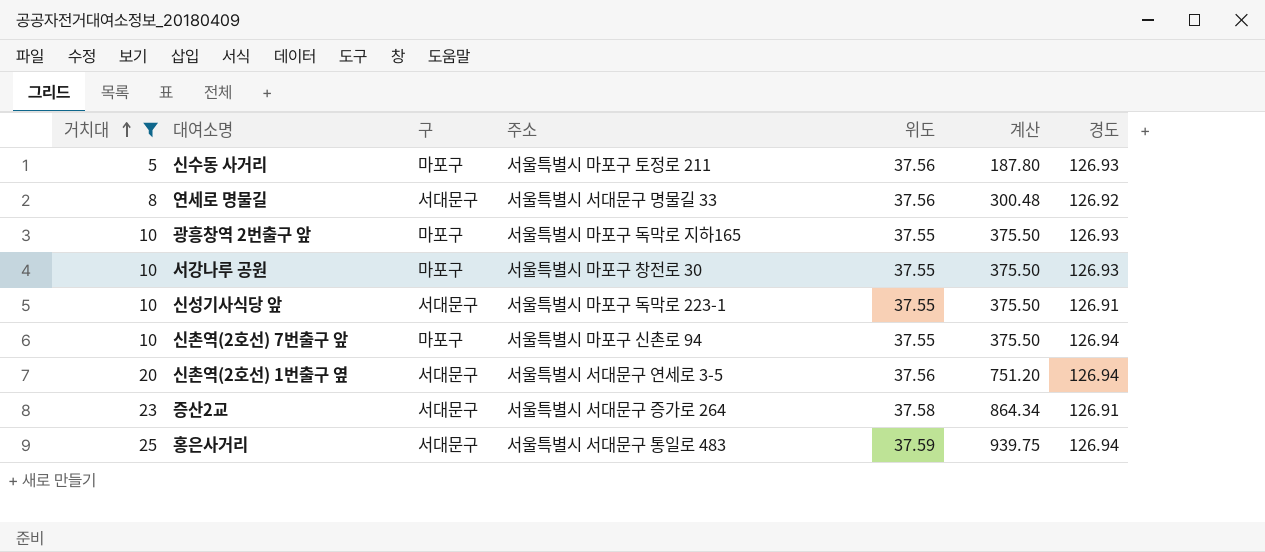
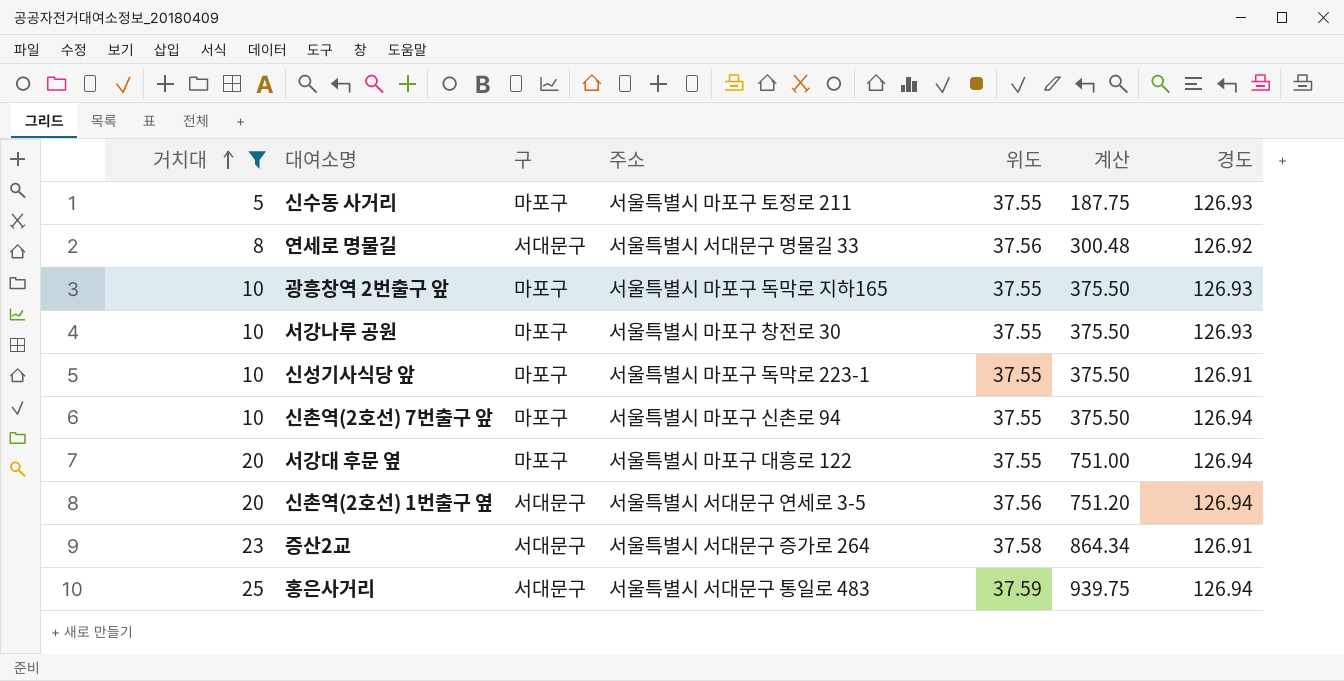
신수동 사거리 | 위도: 37.56 -> 37.55
신수동 사거리 | 계산: 187.80 -> 187.75
신성기사식당 앞 | 구: 서대문구 -> 마포구
row 서강대 후문 옆: none -> 20 | 마포구 | 서울특별시 마포구 대흥로 122 | 37.55 | 751.00 | 126.94

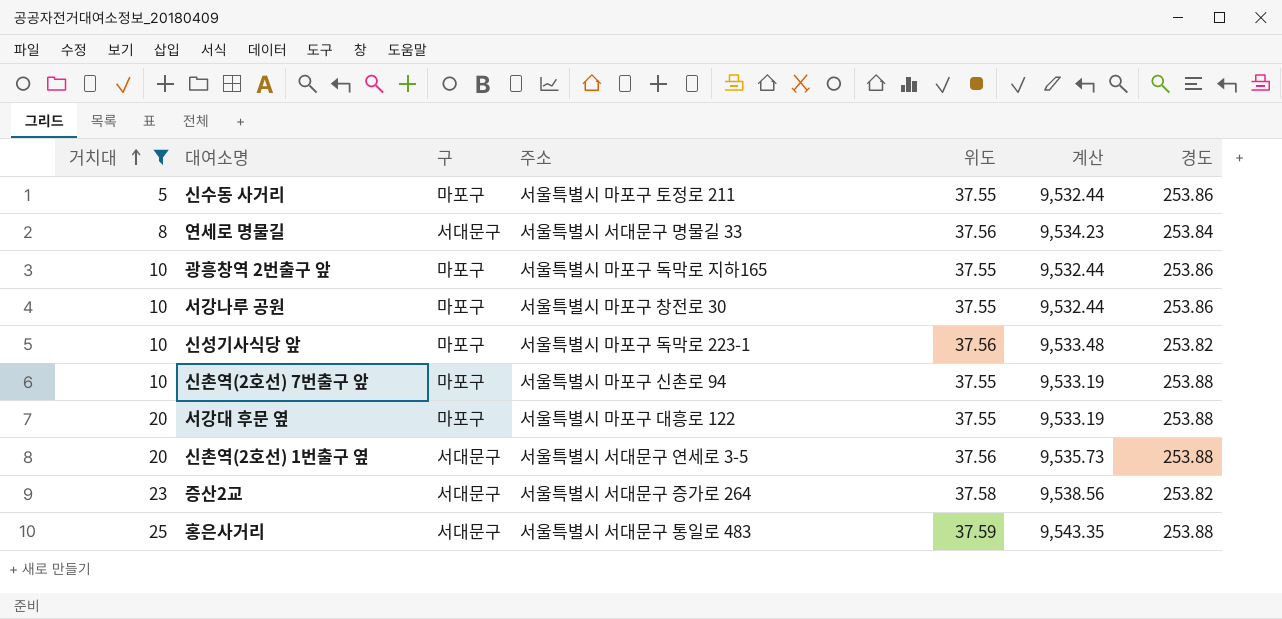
column 계산 | formula: [거치대] * [위도] -> [위도] * [경도]
신수동 사거리 | 경도: 126.93 -> 253.86
연세로 명물길 | 경도: 126.92 -> 253.84
광흥창역 2번출구 앞 | 경도: 126.93 -> 253.86
서강나루 공원 | 경도: 126.93 -> 253.86
신성기사식당 앞 | 위도: 37.55 -> 37.56
신성기사식당 앞 | 경도: 126.91 -> 253.82
신촌역(2호선) 7번출구 앞 | 경도: 126.94 -> 253.88
서강대 후문 옆 | 경도: 126.94 -> 253.88
신촌역(2호선) 1번출구 옆 | 경도: 126.94 -> 253.88
증산2교 | 경도: 126.91 -> 253.82
홍은사거리 | 경도: 126.94 -> 253.88

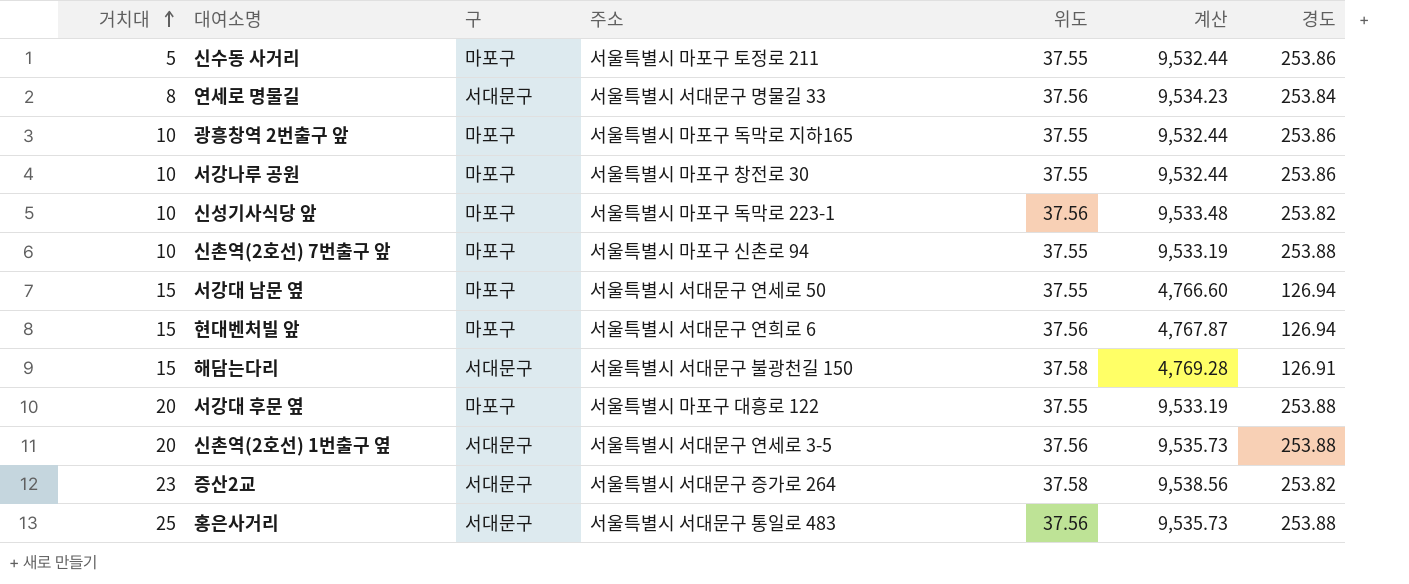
filter: 거치대 != 15 -> none
홍은사거리 | 위도: 37.59 -> 37.56
홍은사거리 | 계산: 9,543.35 -> 9,535.73

